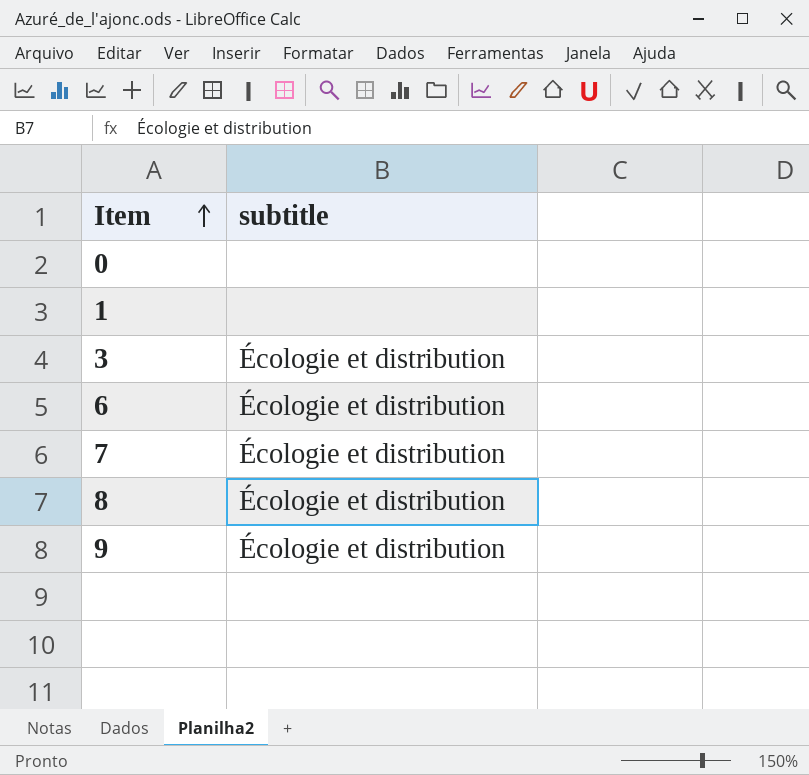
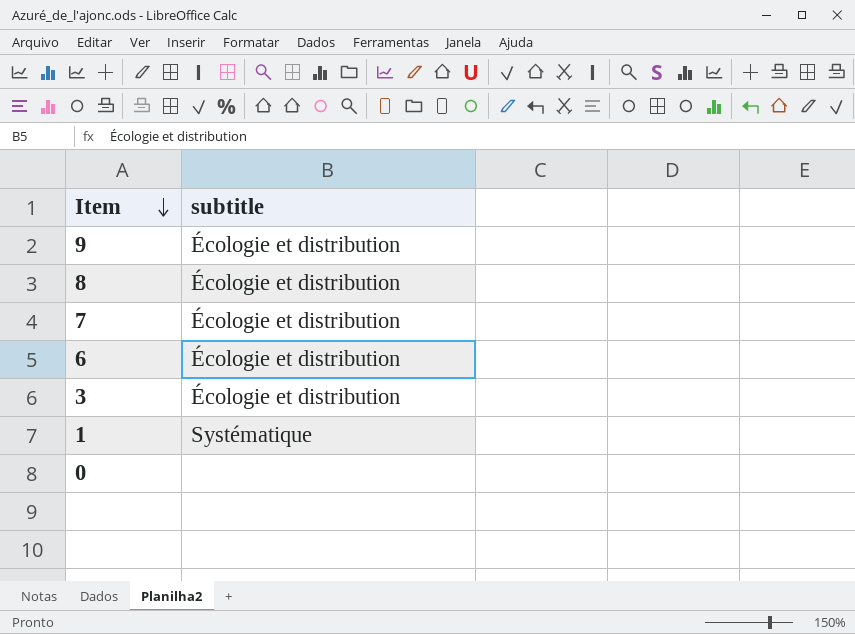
row order: Item ascending -> Item descending
1 | subtitle: none -> Systématique

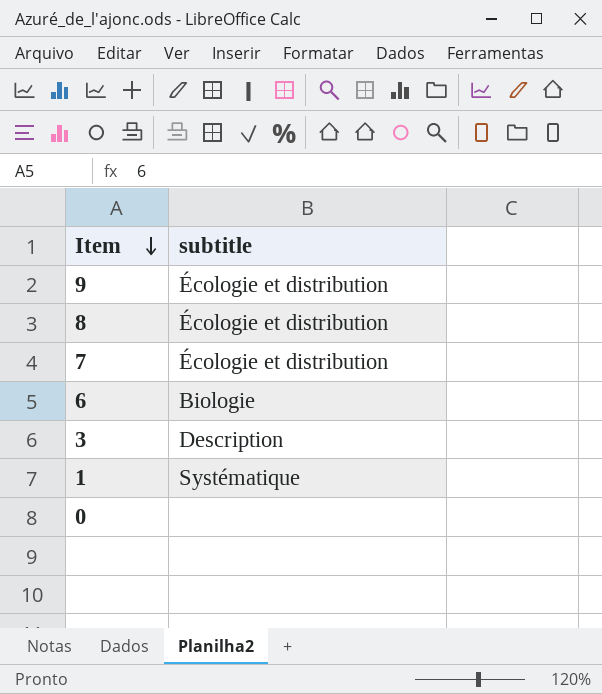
6 | subtitle: Écologie et distribution -> Biologie
3 | subtitle: Écologie et distribution -> Description

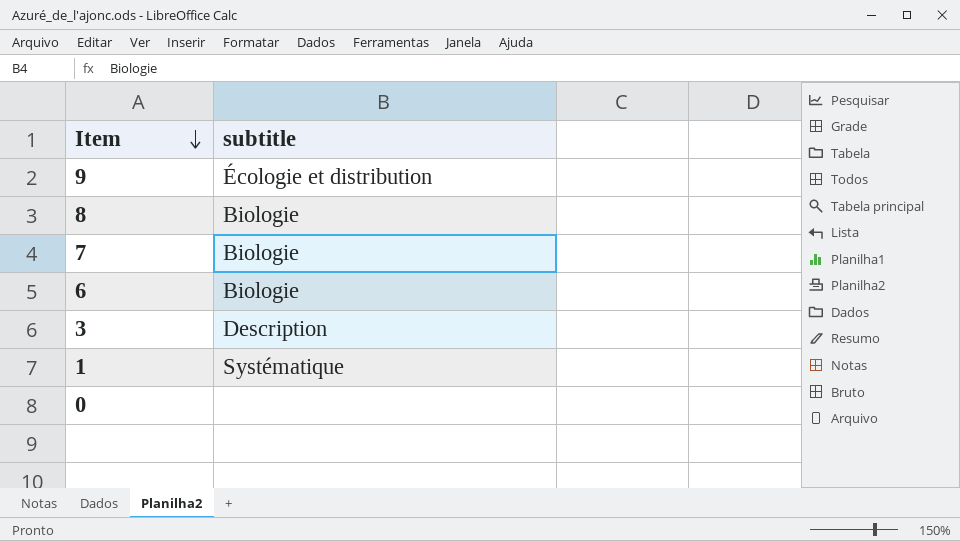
8 | subtitle: Écologie et distribution -> Biologie
7 | subtitle: Écologie et distribution -> Biologie

